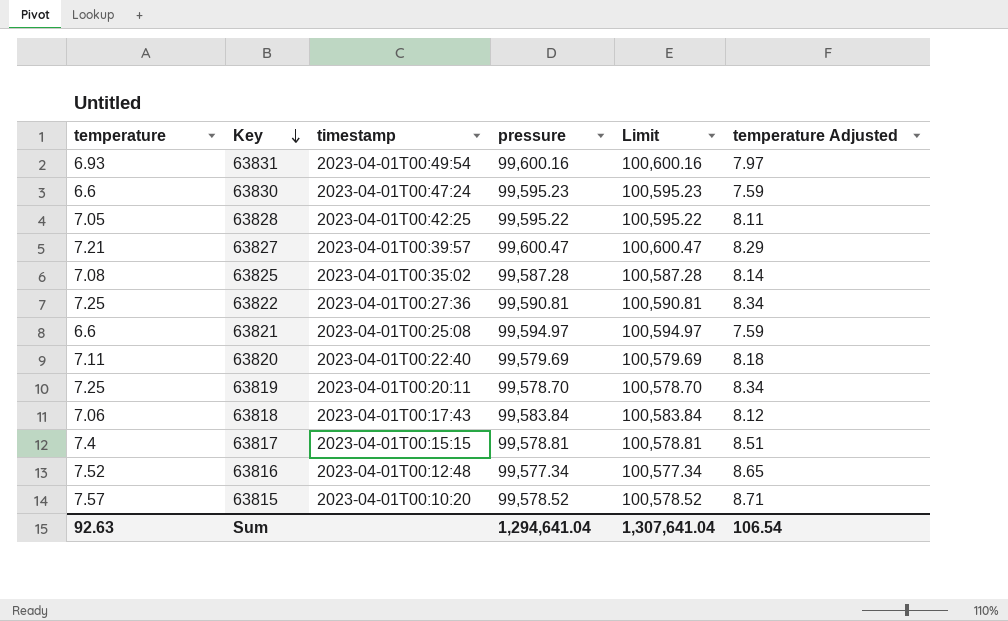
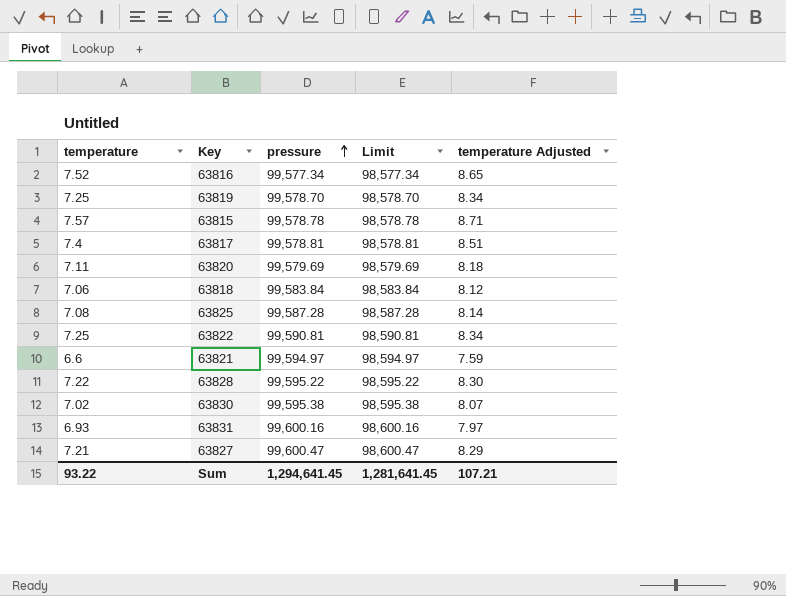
row order: Key descending -> pressure ascending
column timestamp | position: 3 -> none
column Limit | formula: [pressure] + 1000 -> [pressure] - 1000
63815 | pressure: 99,578.52 -> 99,578.78
63828 | temperature: 7.05 -> 7.22
63828 | temperature Adjusted: 8.11 -> 8.30
63830 | temperature: 6.6 -> 7.02
63830 | pressure: 99,595.23 -> 99,595.38
63830 | temperature Adjusted: 7.59 -> 8.07
Sum | temperature: 92.63 -> 93.22
Sum | pressure: 1,294,641.04 -> 1,294,641.45
Sum | Limit: 1,307,641.04 -> 1,281,641.45
Sum | temperature Adjusted: 106.54 -> 107.21

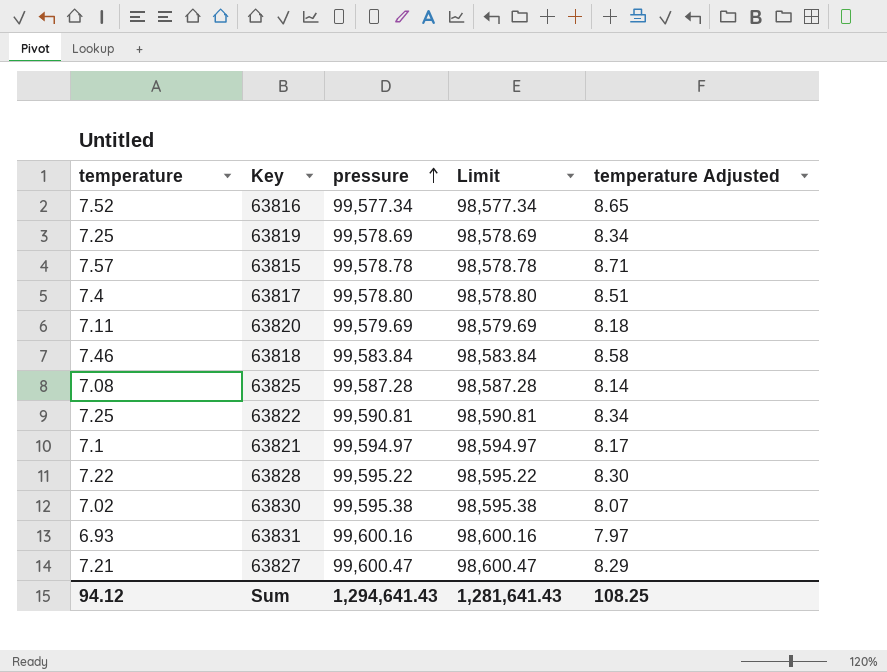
63819 | pressure: 99,578.70 -> 99,578.69
63819 | Limit: 98,578.70 -> 98,578.69
63817 | pressure: 99,578.81 -> 99,578.80
63817 | Limit: 98,578.81 -> 98,578.80
63818 | temperature: 7.06 -> 7.46
63818 | temperature Adjusted: 8.12 -> 8.58
63821 | temperature: 6.6 -> 7.1
63821 | temperature Adjusted: 7.59 -> 8.17
Sum | temperature: 93.22 -> 94.12
Sum | pressure: 1,294,641.45 -> 1,294,641.43
Sum | Limit: 1,281,641.45 -> 1,281,641.43
Sum | temperature Adjusted: 107.21 -> 108.25

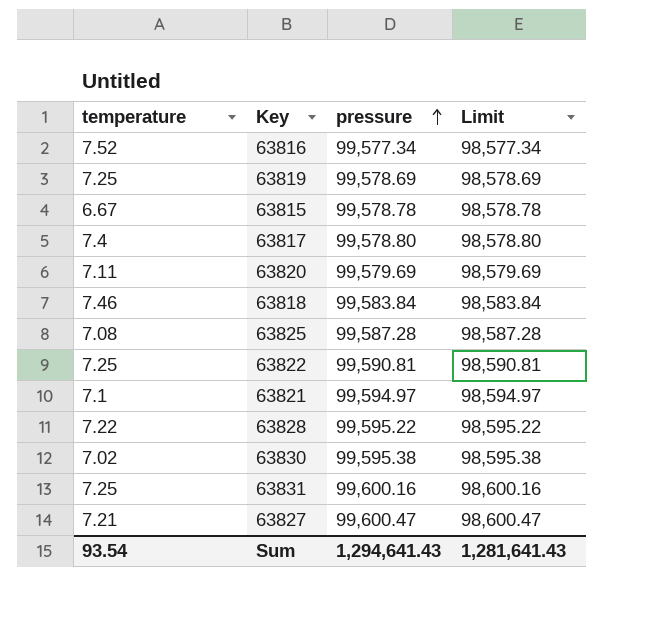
column temperature Adjusted | formula: [temperature] * 1.15 -> none
63815 | temperature: 7.57 -> 6.67
63831 | temperature: 6.93 -> 7.25
Sum | temperature: 94.12 -> 93.54

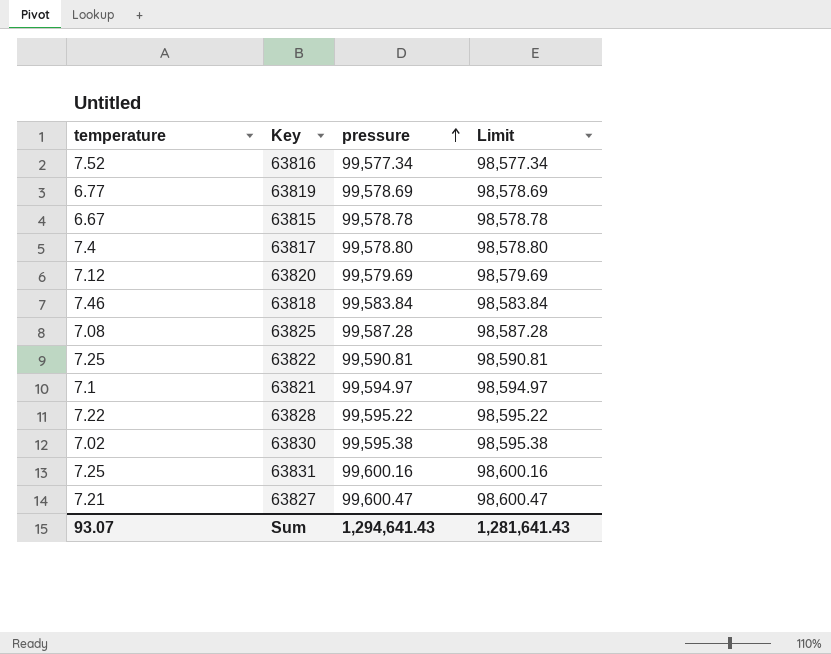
63819 | temperature: 7.25 -> 6.77
63820 | temperature: 7.11 -> 7.12
Sum | temperature: 93.54 -> 93.07

